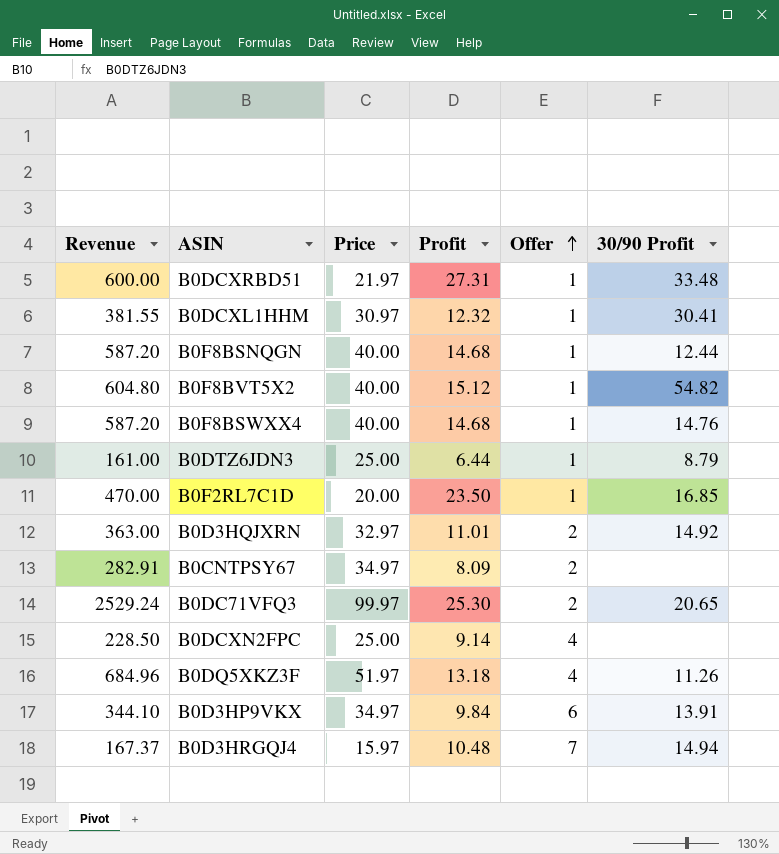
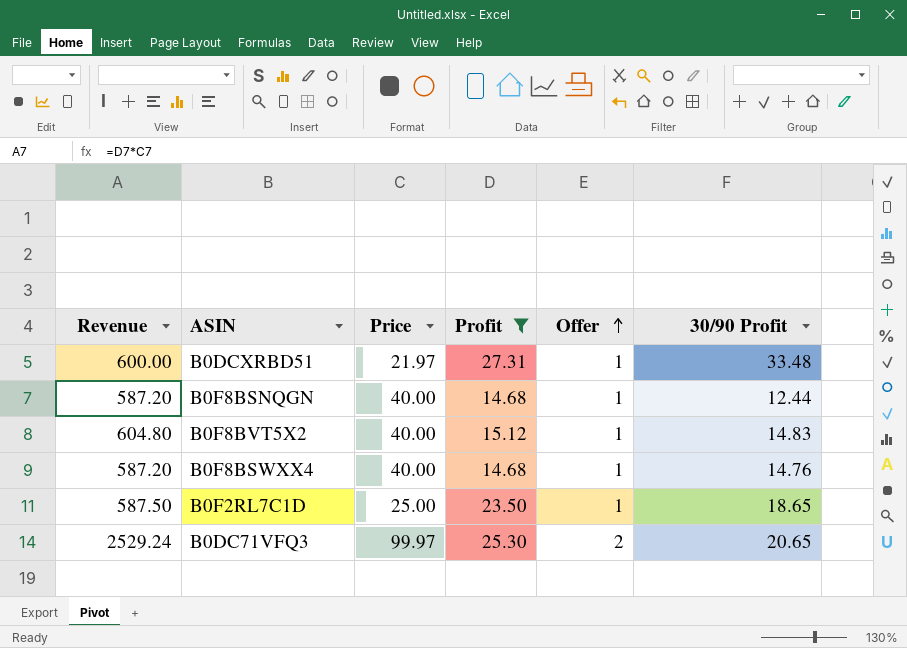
filter: none -> Profit >= 14.68
B0F8BVT5X2 | 30/90 Profit: 54.82 -> 14.83
B0F2RL7C1D | Revenue: 470.00 -> 587.50
B0F2RL7C1D | Price: 20.00 -> 25.00
B0F2RL7C1D | 30/90 Profit: 16.85 -> 18.65

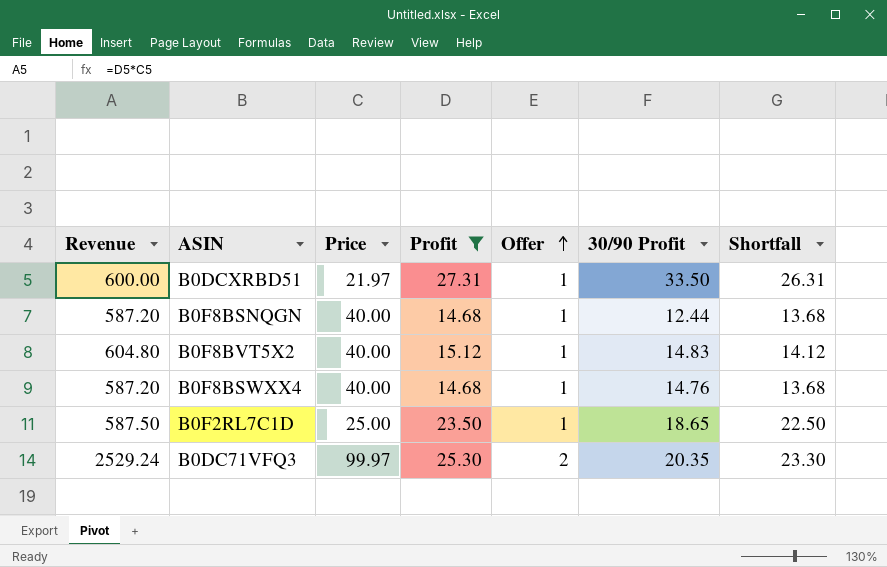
column Shortfall | formula: none -> [Profit] - [Offer]
B0DCXRBD51 | 30/90 Profit: 33.48 -> 33.50
B0DC71VFQ3 | 30/90 Profit: 20.65 -> 20.35

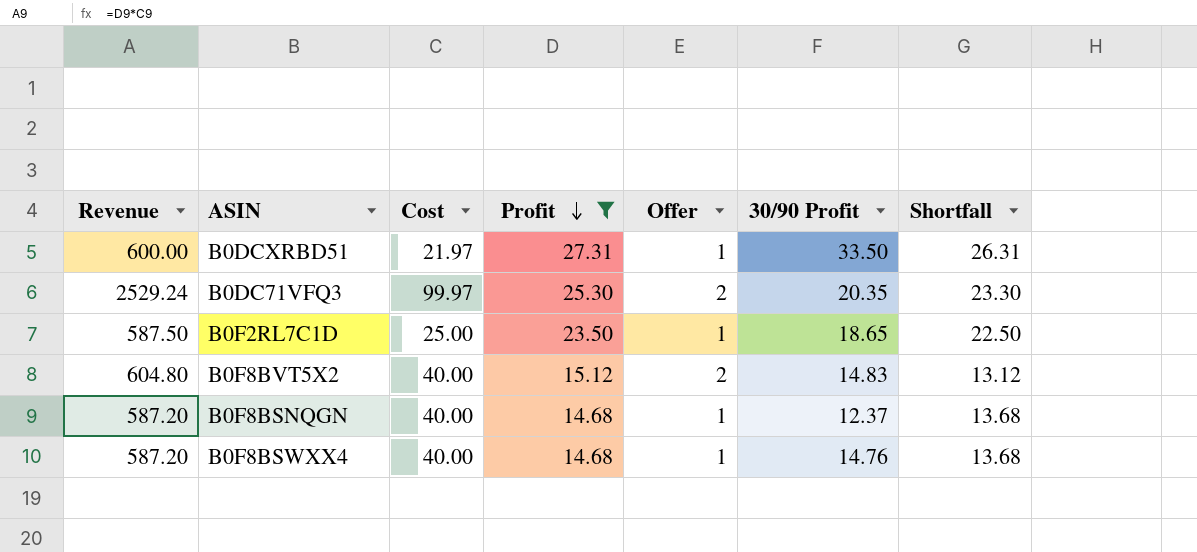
row order: Offer ascending -> Profit descending
column name: Price -> Cost
B0F8BVT5X2 | Offer: 1 -> 2
B0F8BVT5X2 | Shortfall: 14.12 -> 13.12
B0F8BSNQGN | 30/90 Profit: 12.44 -> 12.37

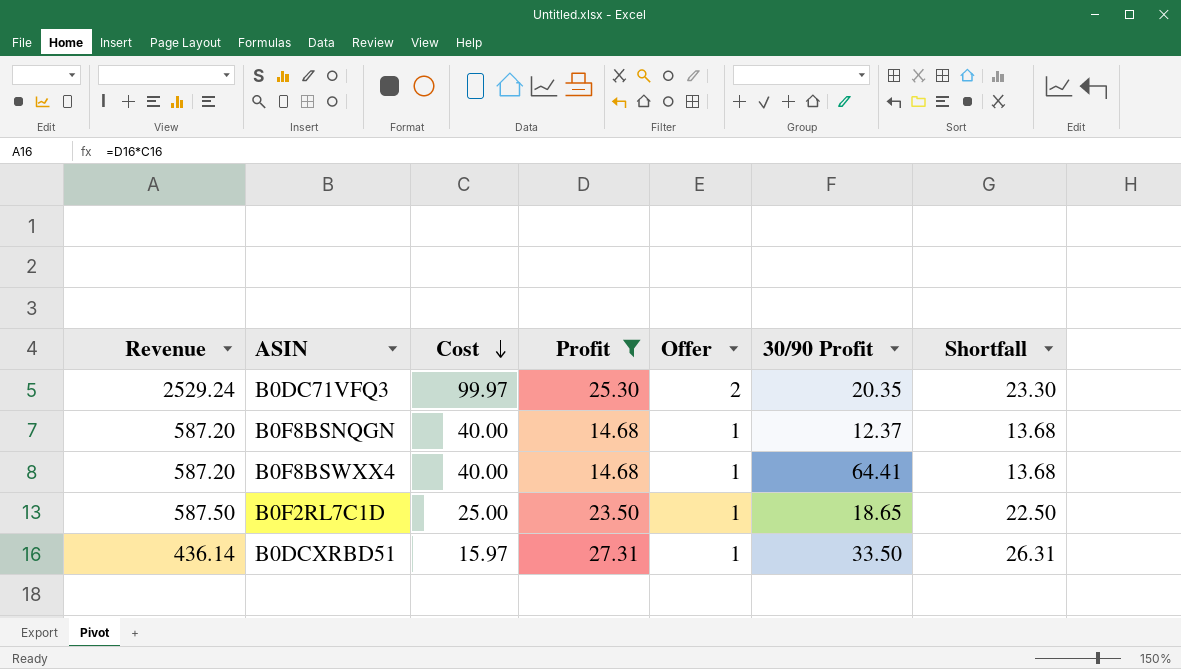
row order: Profit descending -> Cost descending
row B0F8BVT5X2: 604.80 | 40.00 | 15.12 | 2 | 14.83 | 13.12 -> none
B0F8BSWXX4 | 30/90 Profit: 14.76 -> 64.41
B0DCXRBD51 | Revenue: 600.00 -> 436.14
B0DCXRBD51 | Cost: 21.97 -> 15.97

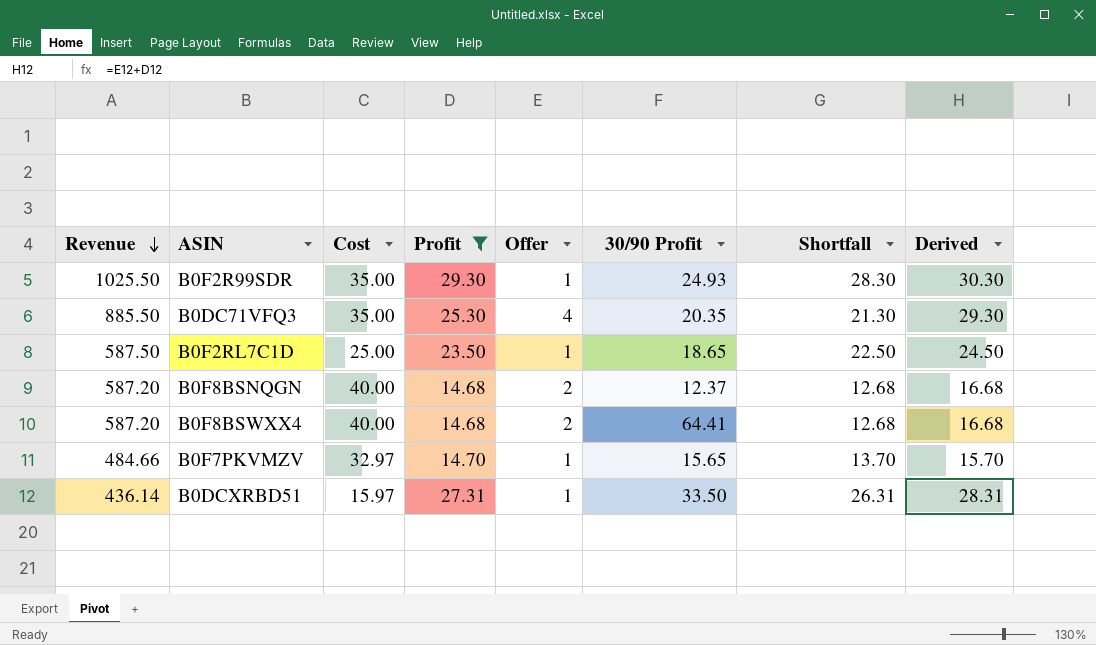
row order: Cost descending -> Revenue descending
column Derived | formula: none -> [Profit] + [Offer]
row B0F2R99SDR: none -> 1025.50 | 35.00 | 29.30 | 1 | 24.93 | 28.30 | 30.30
B0DC71VFQ3 | Revenue: 2529.24 -> 885.50
B0DC71VFQ3 | Cost: 99.97 -> 35.00
B0DC71VFQ3 | Offer: 2 -> 4
B0DC71VFQ3 | Shortfall: 23.30 -> 21.30
B0F8BSNQGN | Offer: 1 -> 2
B0F8BSNQGN | Shortfall: 13.68 -> 12.68
B0F8BSWXX4 | Offer: 1 -> 2
B0F8BSWXX4 | Shortfall: 13.68 -> 12.68
row B0F7PKVMZV: none -> 484.66 | 32.97 | 14.70 | 1 | 15.65 | 13.70 | 15.70

